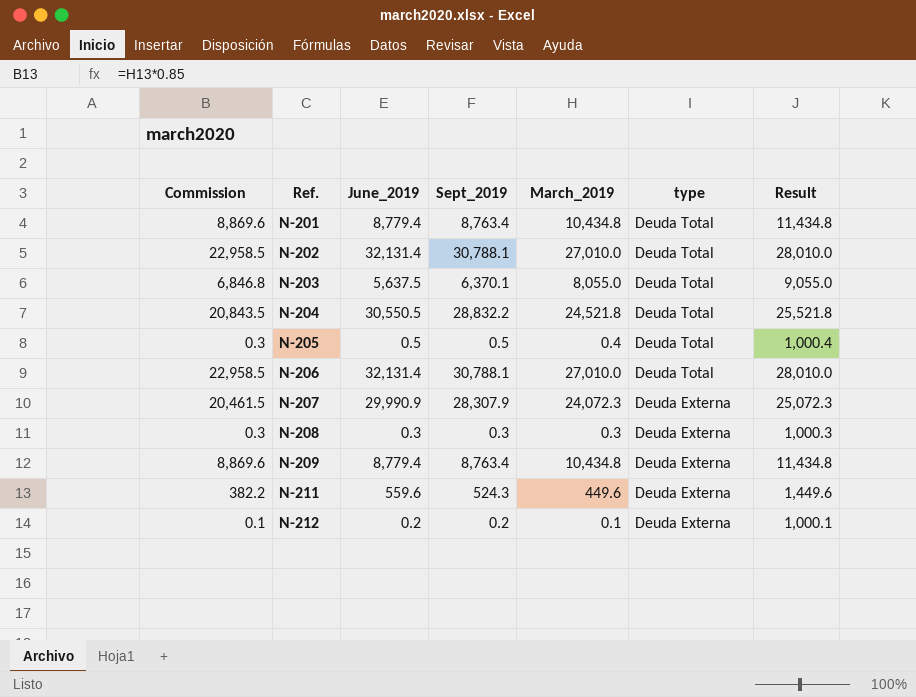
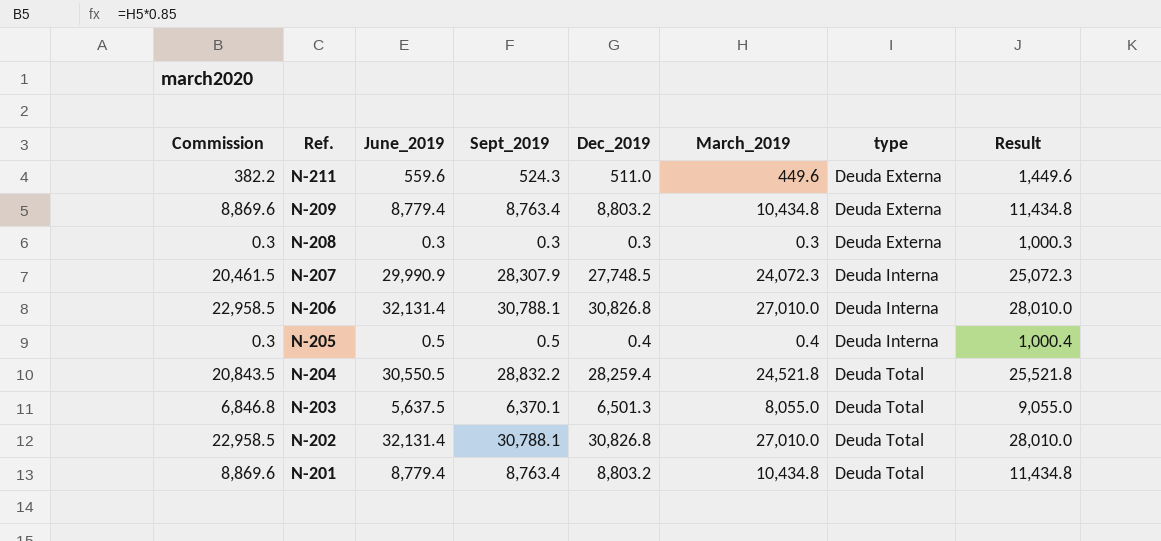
row order: Ref. ascending -> Ref. descending
column Dec_2019 | position: none -> 5
row N-212: 0.1 | 0.2 | 0.2 | 0.1 | Deuda Externa | 1,000.1 -> none
N-207 | type: Deuda Externa -> Deuda Interna
N-206 | type: Deuda Total -> Deuda Interna
N-205 | type: Deuda Total -> Deuda Interna

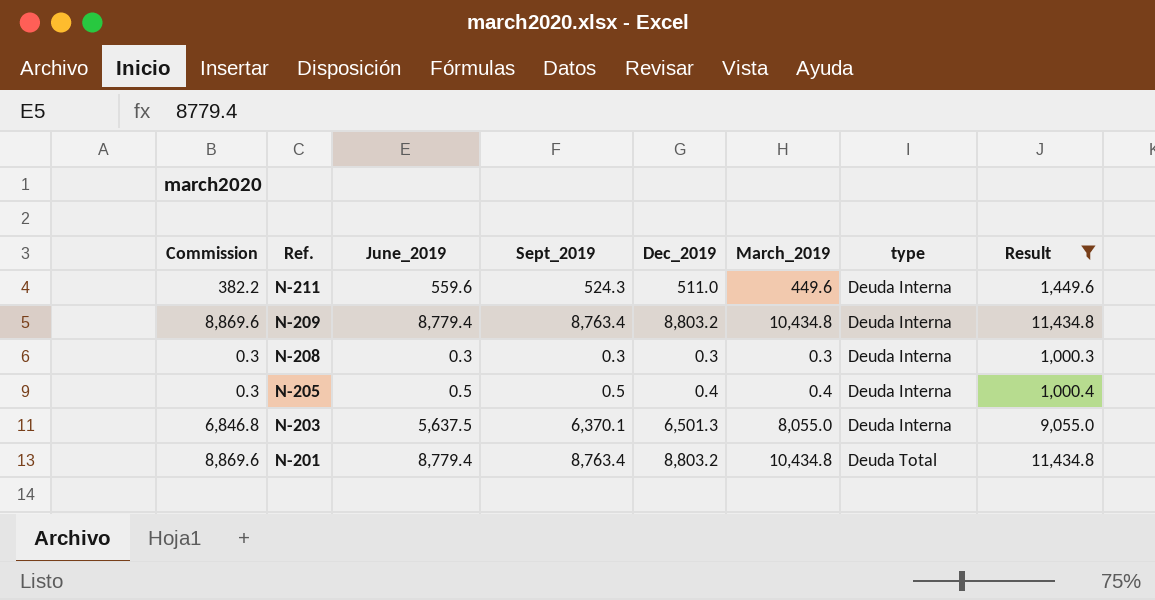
filter: none -> Result <= 11,434.8
N-211 | type: Deuda Externa -> Deuda Interna
N-209 | type: Deuda Externa -> Deuda Interna
N-208 | type: Deuda Externa -> Deuda Interna
N-203 | type: Deuda Total -> Deuda Interna

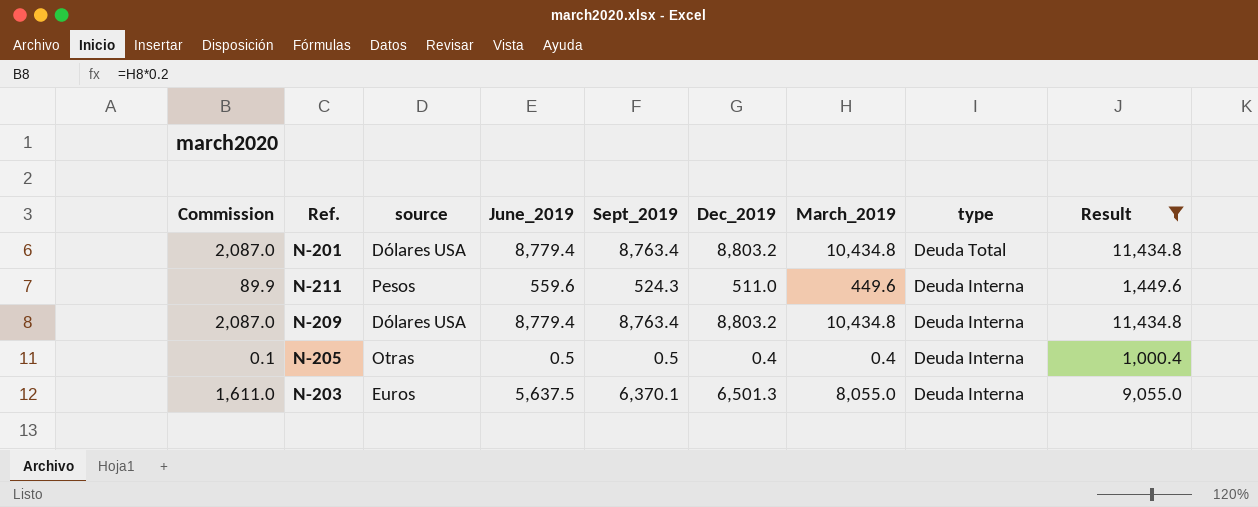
row order: Ref. descending -> type descending
column Commission | formula: [March_2019] * 0.85 -> [March_2019] * 0.2
column source | position: none -> 3
row N-208: 0.3 | 0.3 | 0.3 | 0.3 | 0.3 | Deuda Interna | 1,000.3 -> none

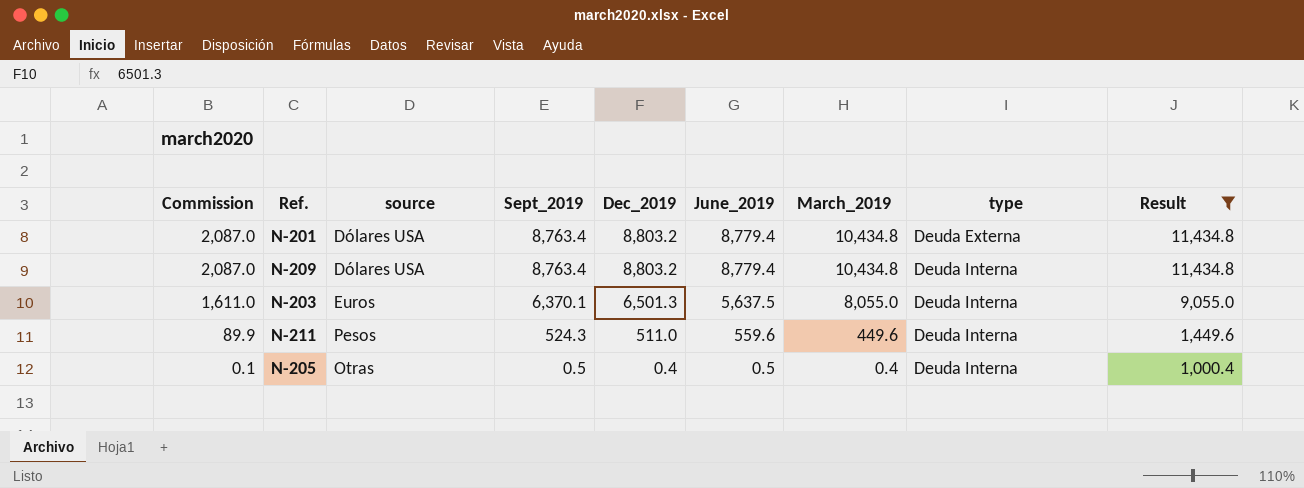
row order: type descending -> Commission descending
column June_2019 | position: 4 -> 6
N-201 | type: Deuda Total -> Deuda Externa

